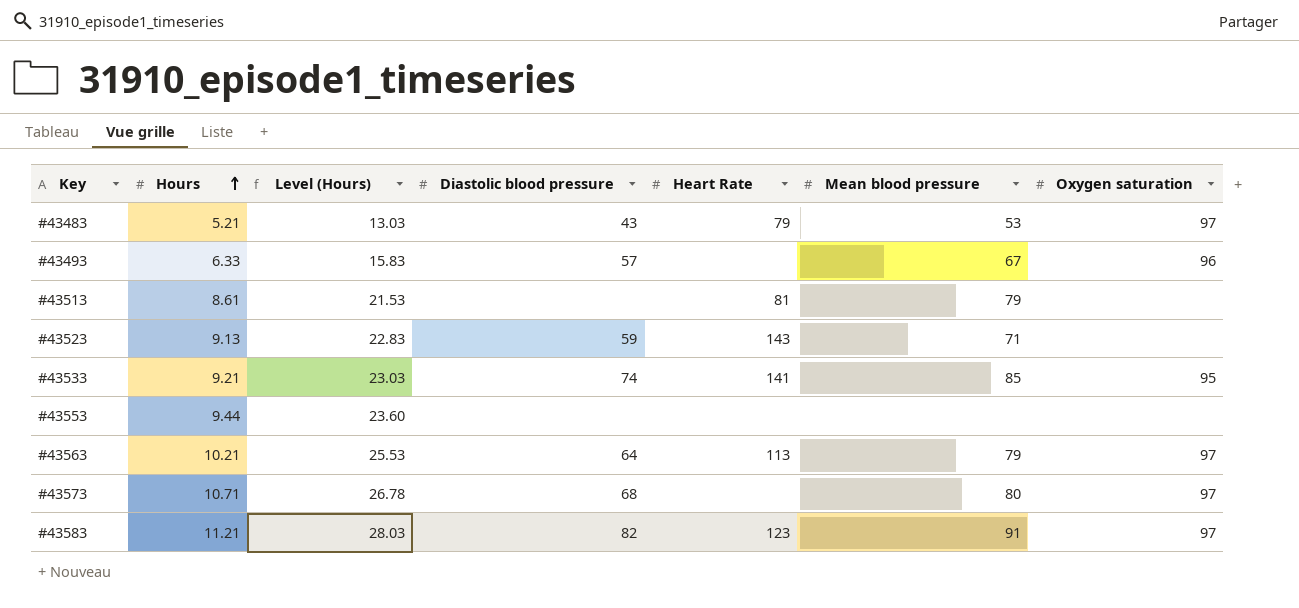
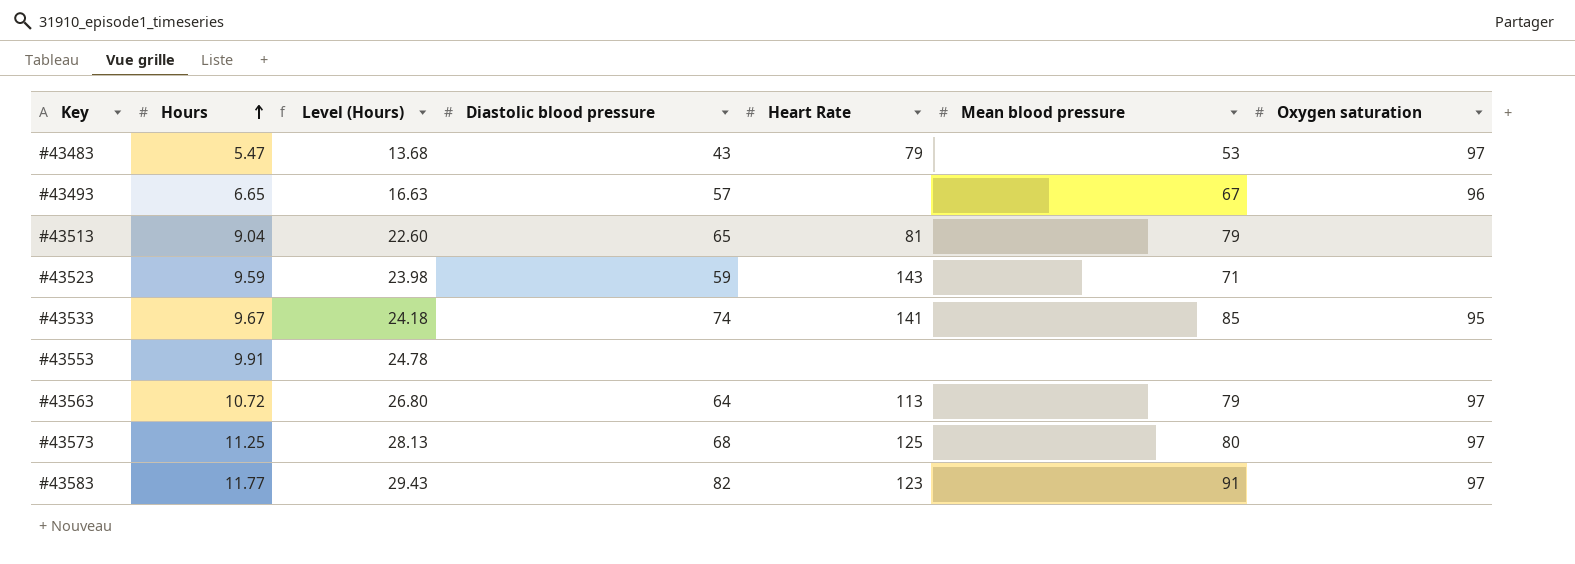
#43483 | Hours: 5.21 -> 5.47
#43483 | Level (Hours): 13.03 -> 13.68
#43493 | Hours: 6.33 -> 6.65
#43493 | Level (Hours): 15.83 -> 16.63
#43513 | Hours: 8.61 -> 9.04
#43513 | Level (Hours): 21.53 -> 22.60
#43513 | Diastolic blood pressure: none -> 65
#43523 | Hours: 9.13 -> 9.59
#43523 | Level (Hours): 22.83 -> 23.98
#43533 | Hours: 9.21 -> 9.67
#43533 | Level (Hours): 23.03 -> 24.18
#43553 | Hours: 9.44 -> 9.91
#43553 | Level (Hours): 23.60 -> 24.78
#43563 | Hours: 10.21 -> 10.72
#43563 | Level (Hours): 25.53 -> 26.80
#43573 | Hours: 10.71 -> 11.25
#43573 | Level (Hours): 26.78 -> 28.13
#43573 | Heart Rate: none -> 125
#43583 | Hours: 11.21 -> 11.77
#43583 | Level (Hours): 28.03 -> 29.43

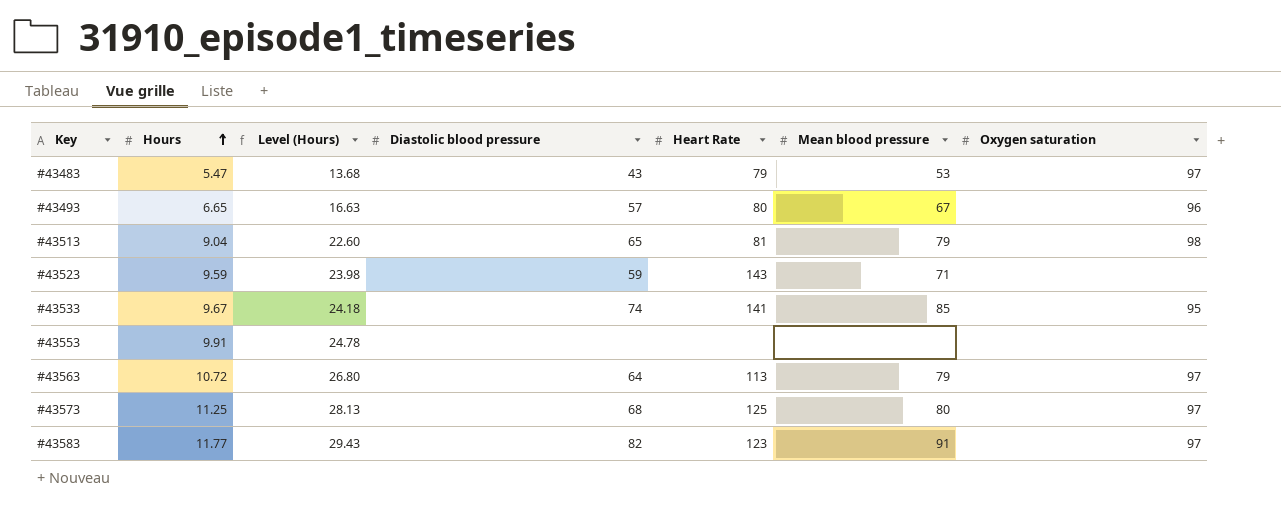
#43493 | Heart Rate: none -> 80
#43513 | Oxygen saturation: none -> 98

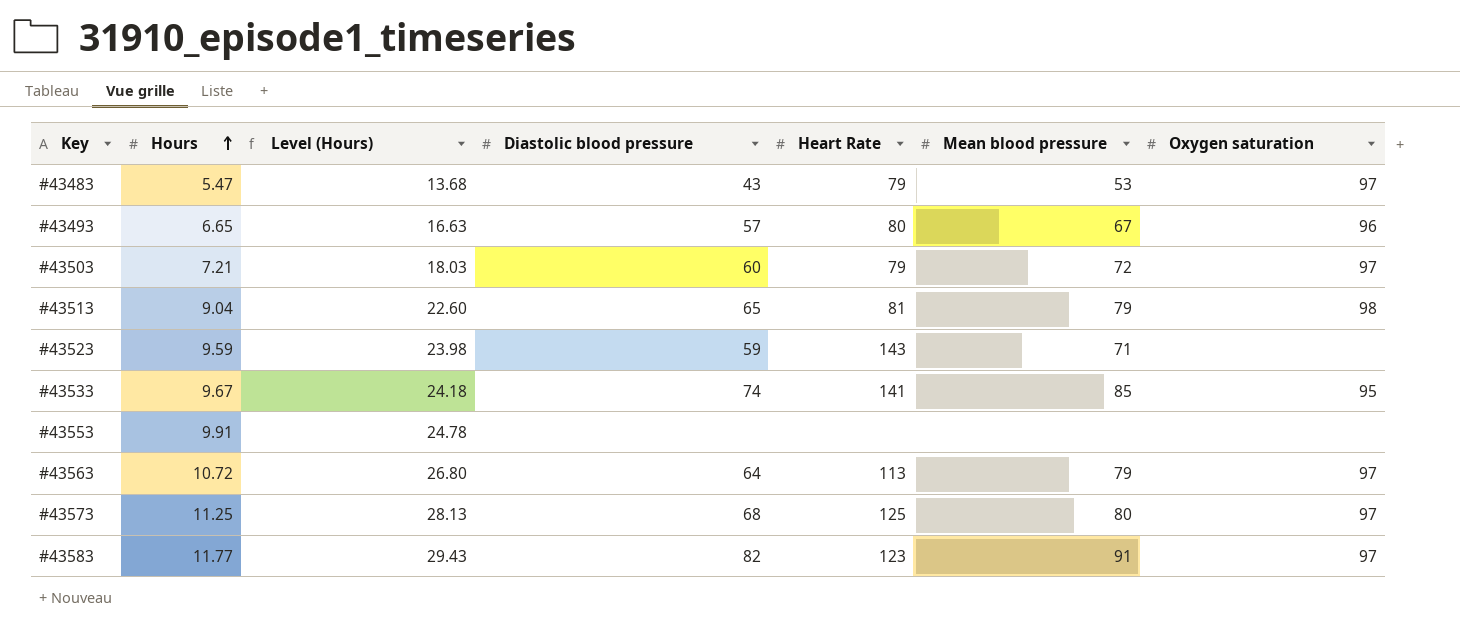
row #43503: none -> 7.21 | 18.03 | 60 | 79 | 72 | 97

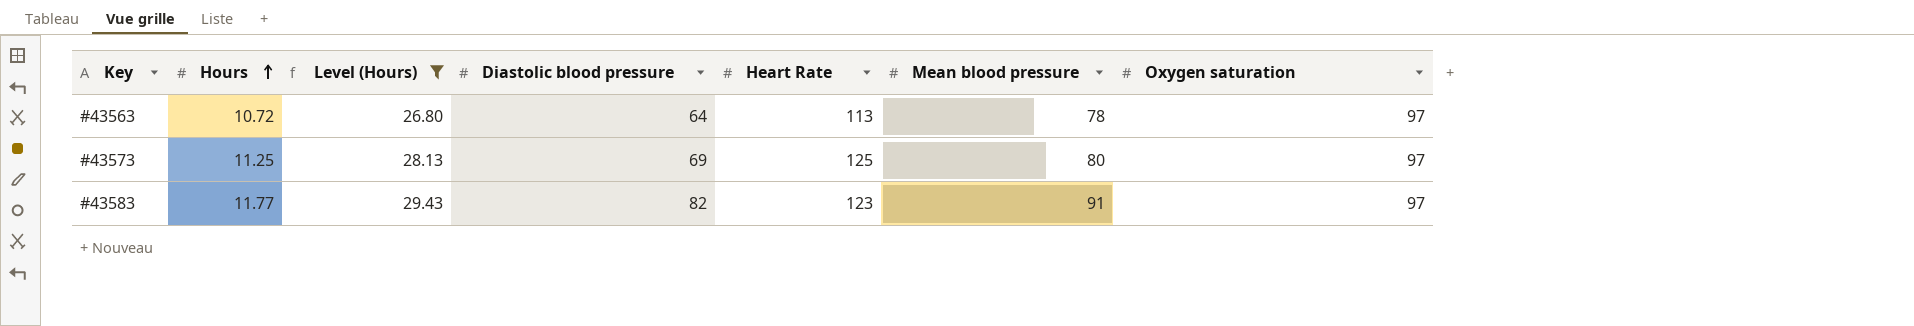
filter: none -> Level (Hours) >= 26.80
#43563 | Mean blood pressure: 79 -> 78
#43573 | Diastolic blood pressure: 68 -> 69

